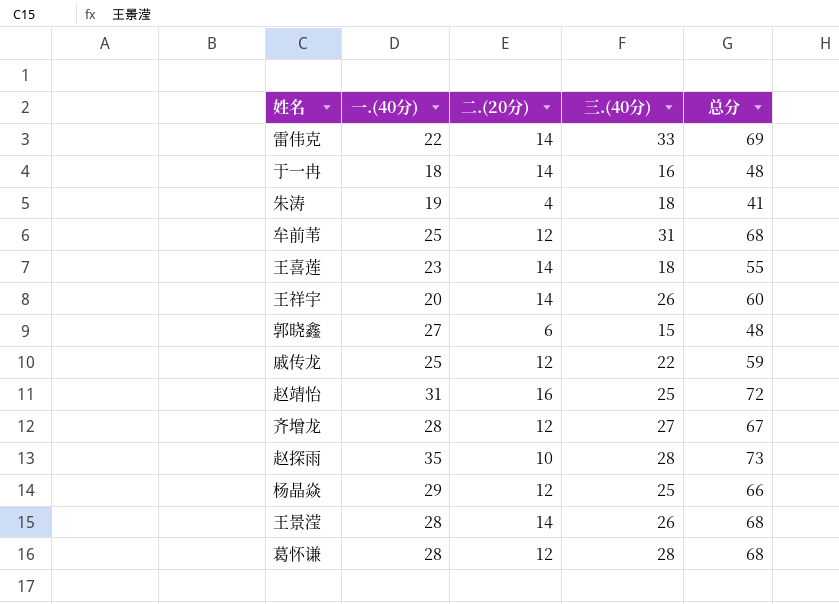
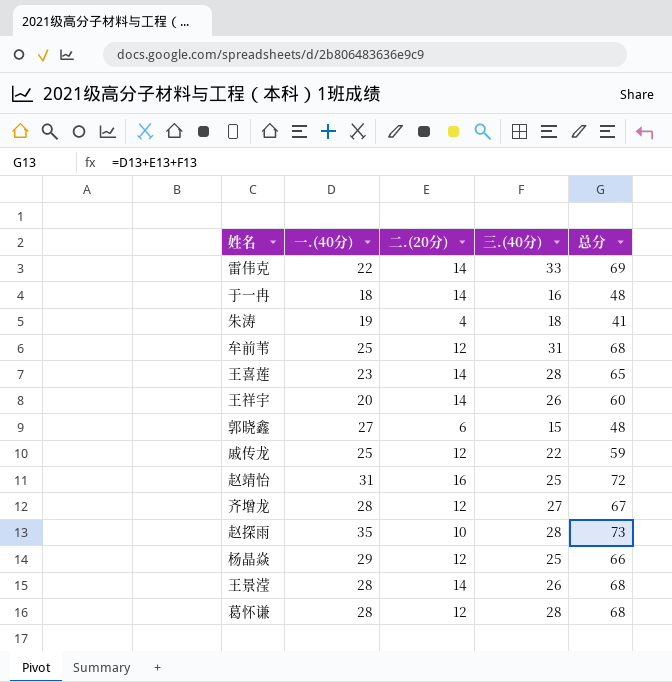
王喜莲 | 三.(40分): 18 -> 28
王喜莲 | 总分: 55 -> 65

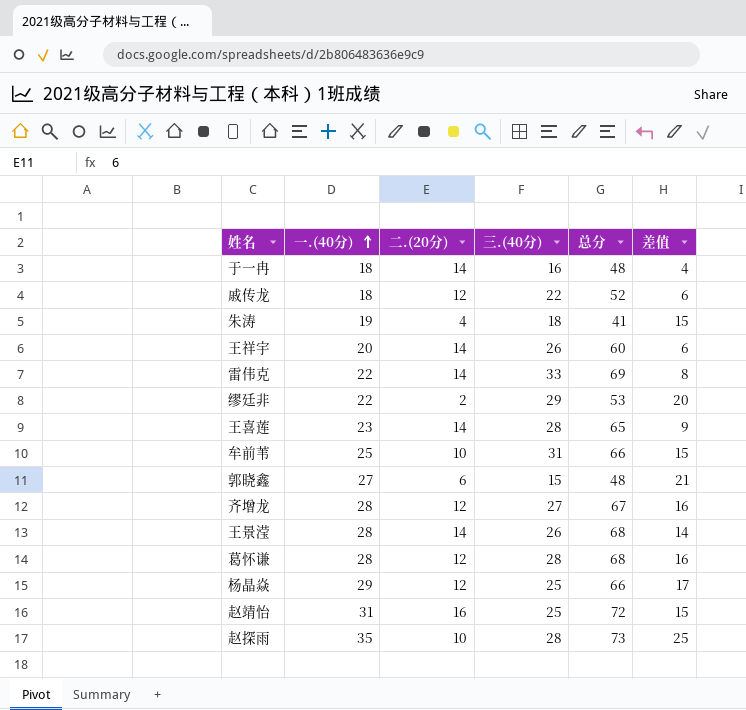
row order: none -> 一.(40分) ascending
column 差值 | formula: none -> [一.(40分)] - [二.(20分)]
戚传龙 | 一.(40分): 25 -> 18
戚传龙 | 总分: 59 -> 52
row 缪廷非: none -> 22 | 2 | 29 | 53 | 20
牟前苇 | 二.(20分): 12 -> 10
牟前苇 | 总分: 68 -> 66

